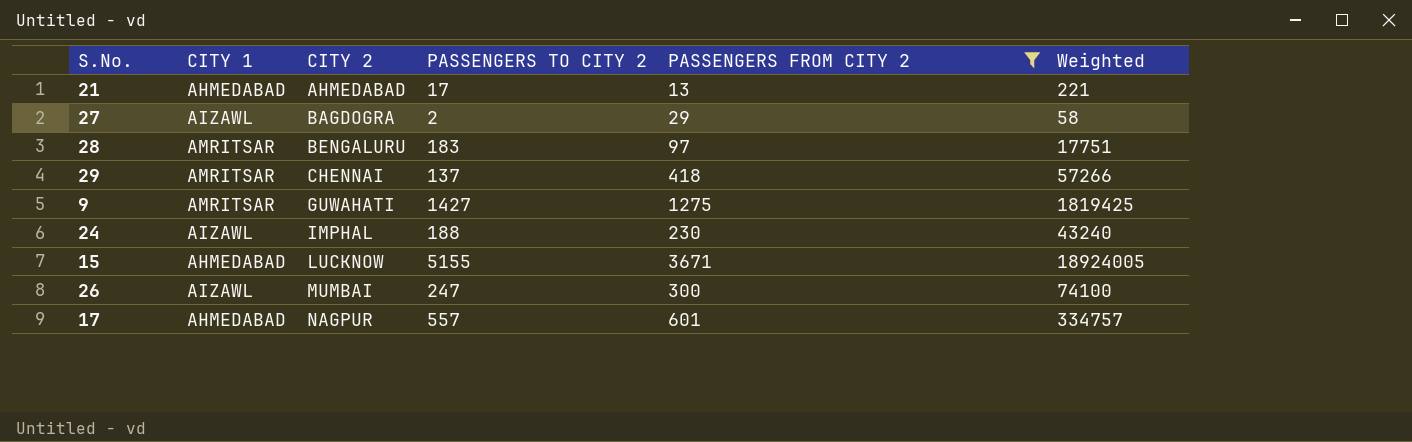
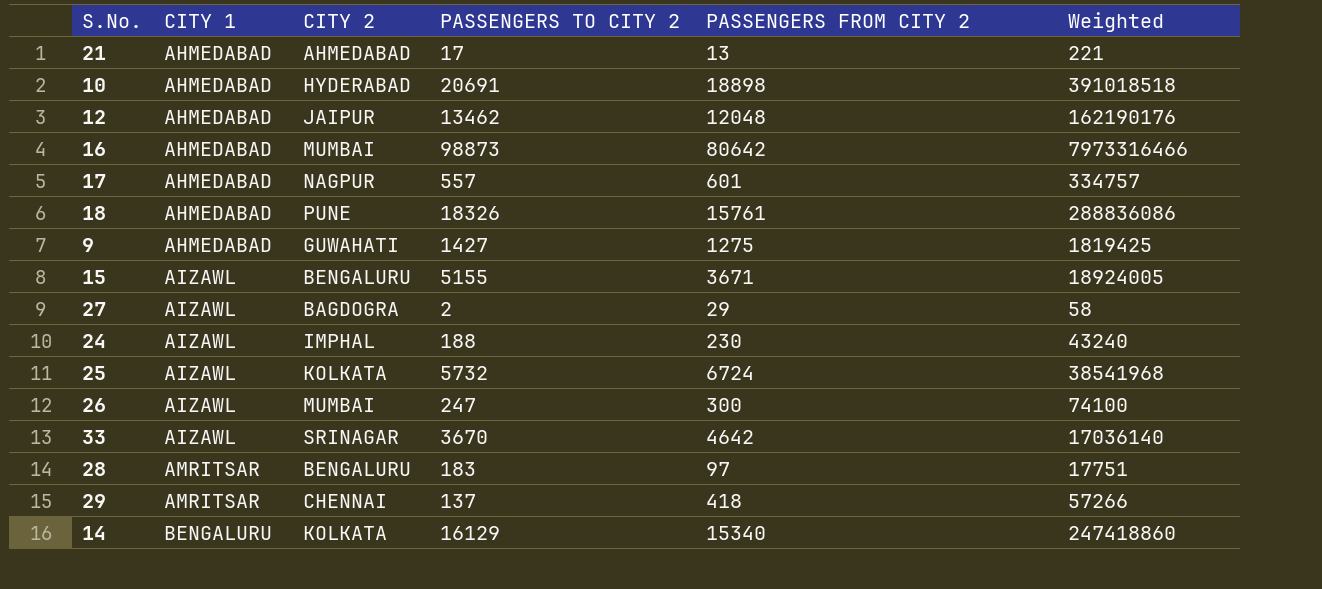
filter: PASSENGERS FROM CITY 2 <= 3671 -> none
row order: CITY 2 ascending -> CITY 1 ascending
9 | CITY 1: AMRITSAR -> AHMEDABAD
15 | CITY 1: AHMEDABAD -> AIZAWL
15 | CITY 2: LUCKNOW -> BENGALURU

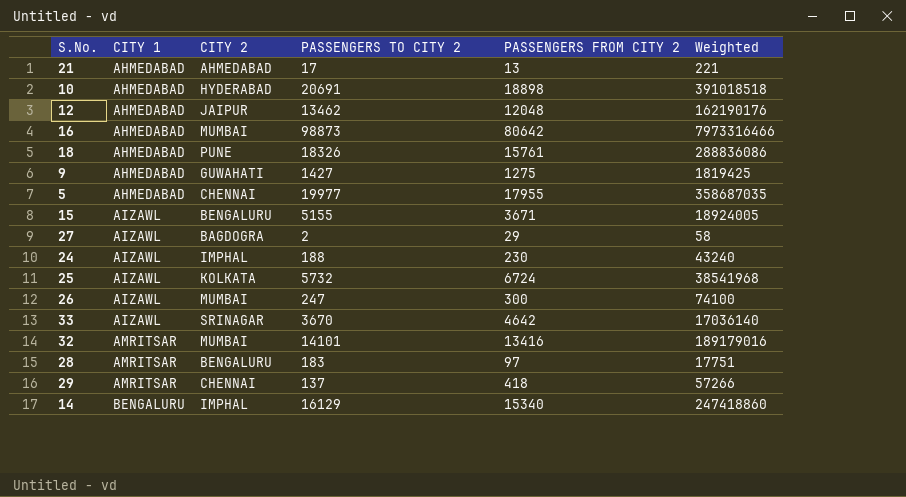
row 17: AHMEDABAD | NAGPUR | 557 | 601 | 334757 -> none
row 5: none -> AHMEDABAD | CHENNAI | 19977 | 17955 | 358687035
row 32: none -> AMRITSAR | MUMBAI | 14101 | 13416 | 189179016
14 | CITY 2: KOLKATA -> IMPHAL

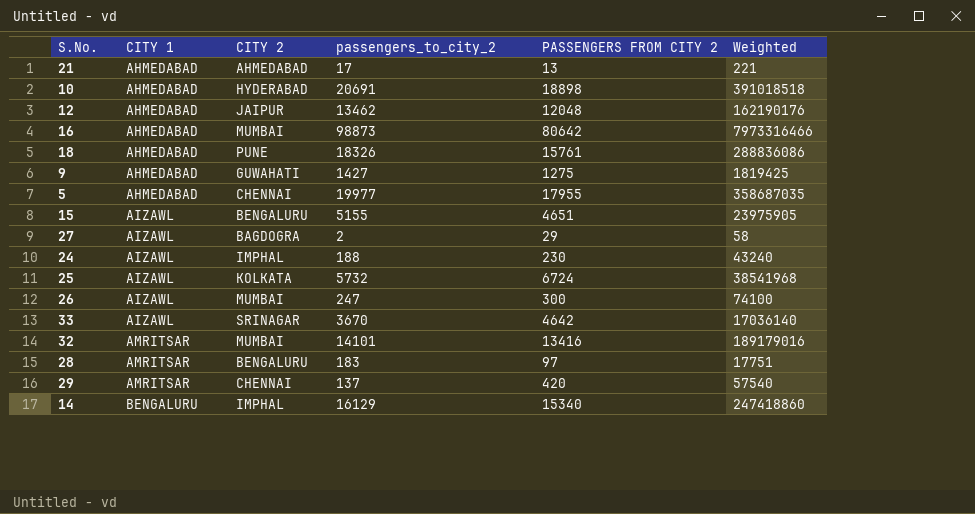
column name: PASSENGERS TO CITY 2 -> passengers_to_city_2
15 | PASSENGERS FROM CITY 2: 3671 -> 4651
15 | Weighted: 18924005 -> 23975905
29 | PASSENGERS FROM CITY 2: 418 -> 420
29 | Weighted: 57266 -> 57540

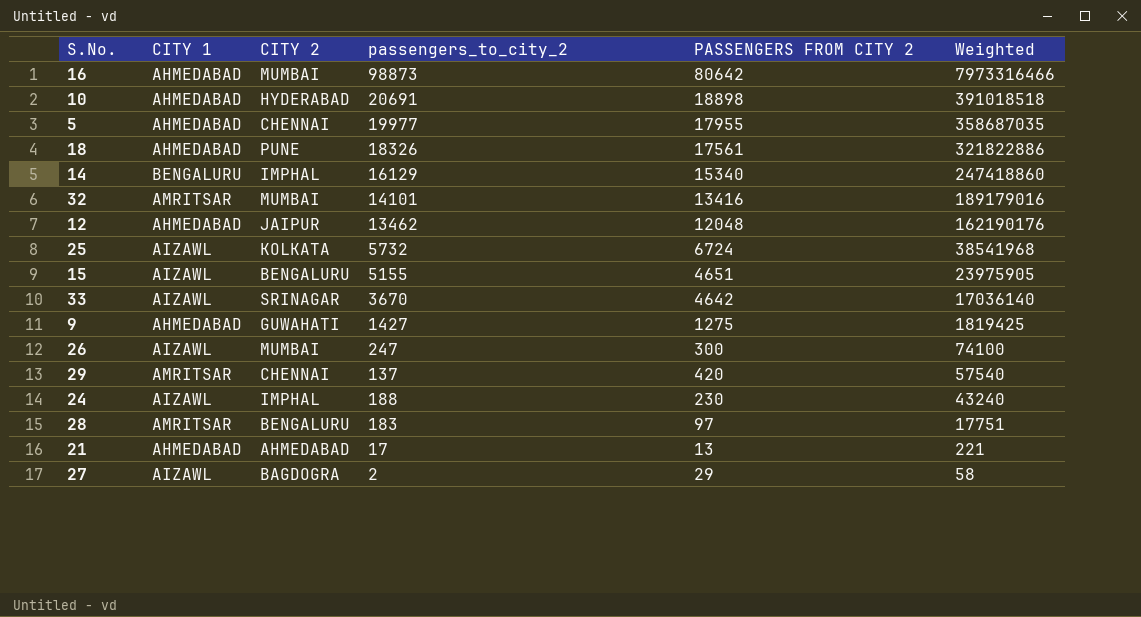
row order: CITY 1 ascending -> Weighted descending
18 | PASSENGERS FROM CITY 2: 15761 -> 17561
18 | Weighted: 288836086 -> 321822886

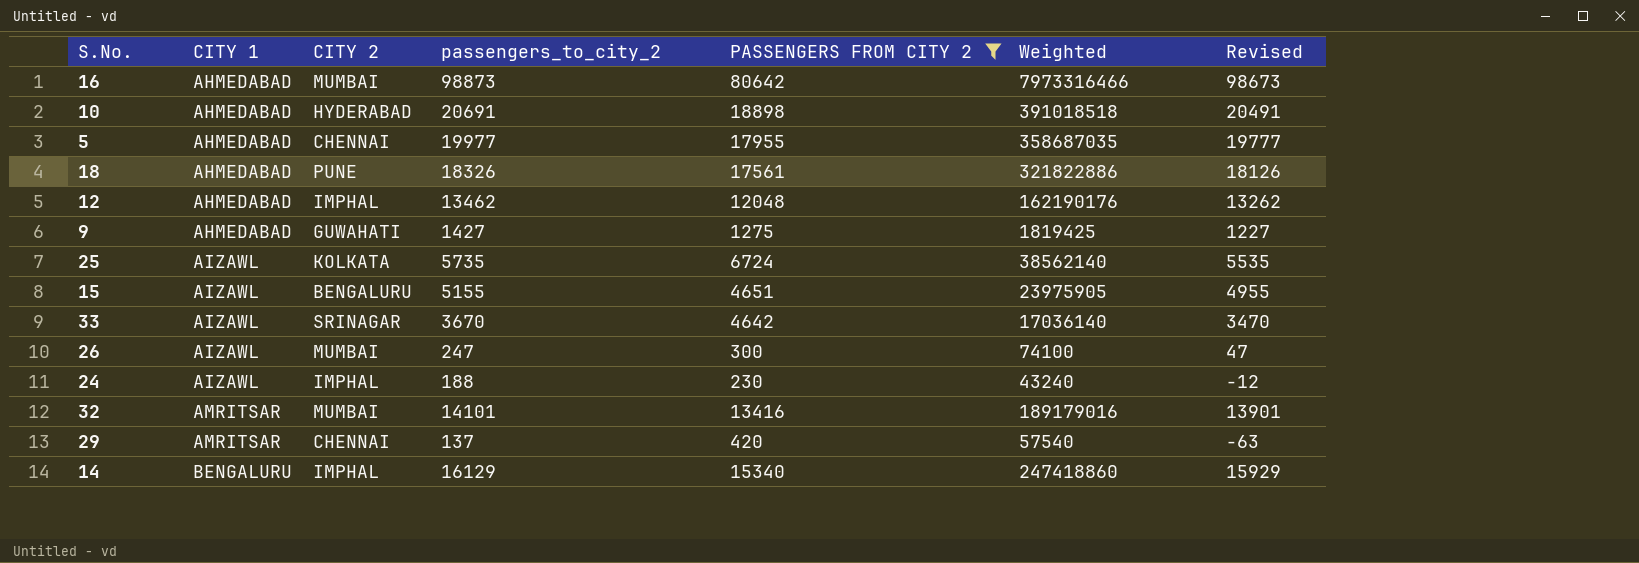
filter: none -> PASSENGERS FROM CITY 2 >= 230
row order: Weighted descending -> CITY 1 ascending
column Revised | formula: none -> [passengers_to_city_2] - 200
12 | CITY 2: JAIPUR -> IMPHAL
25 | passengers_to_city_2: 5732 -> 5735
25 | Weighted: 38541968 -> 38562140

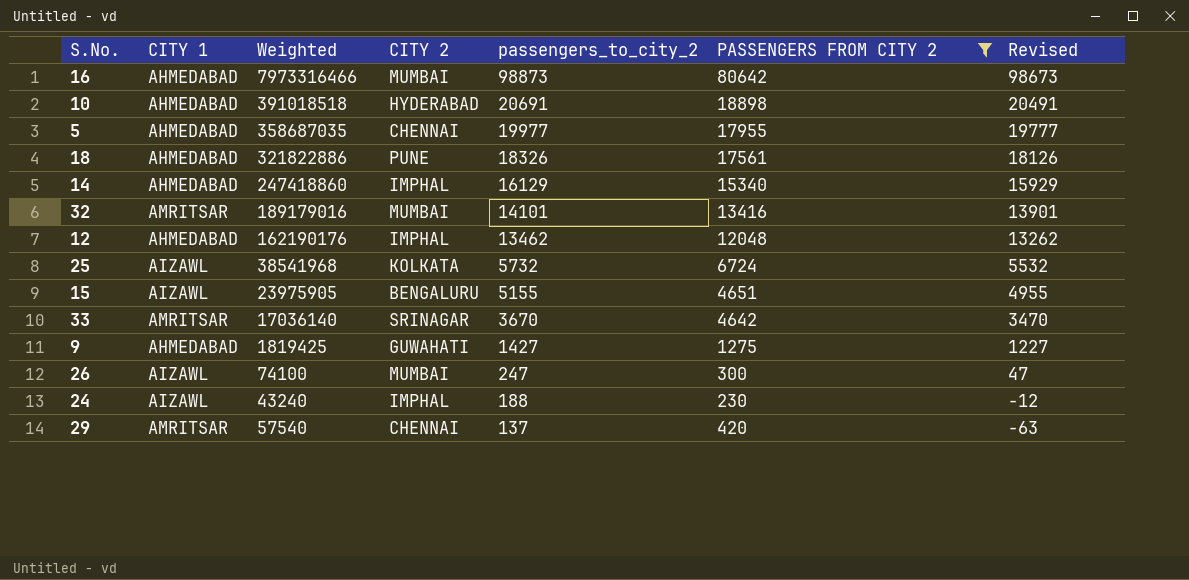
row order: CITY 1 ascending -> passengers_to_city_2 descending
column Weighted | position: 6 -> 3
14 | CITY 1: BENGALURU -> AHMEDABAD
25 | Weighted: 38562140 -> 38541968
25 | passengers_to_city_2: 5735 -> 5732
25 | Revised: 5535 -> 5532
33 | CITY 1: AIZAWL -> AMRITSAR

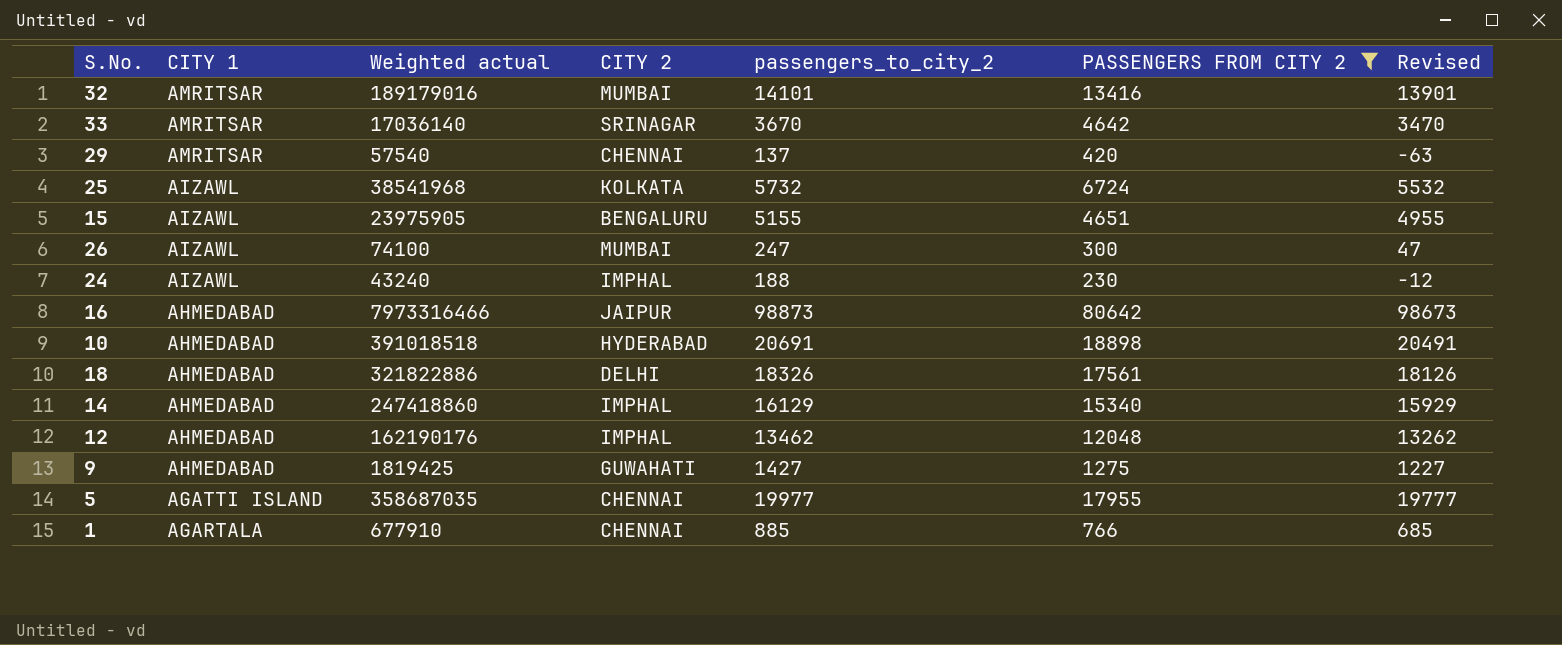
row order: passengers_to_city_2 descending -> CITY 1 descending
column name: Weighted -> Weighted actual
16 | CITY 2: MUMBAI -> JAIPUR
18 | CITY 2: PUNE -> DELHI
5 | CITY 1: AHMEDABAD -> AGATTI ISLAND
row 1: none -> AGARTALA | 677910 | CHENNAI | 885 | 766 | 685

